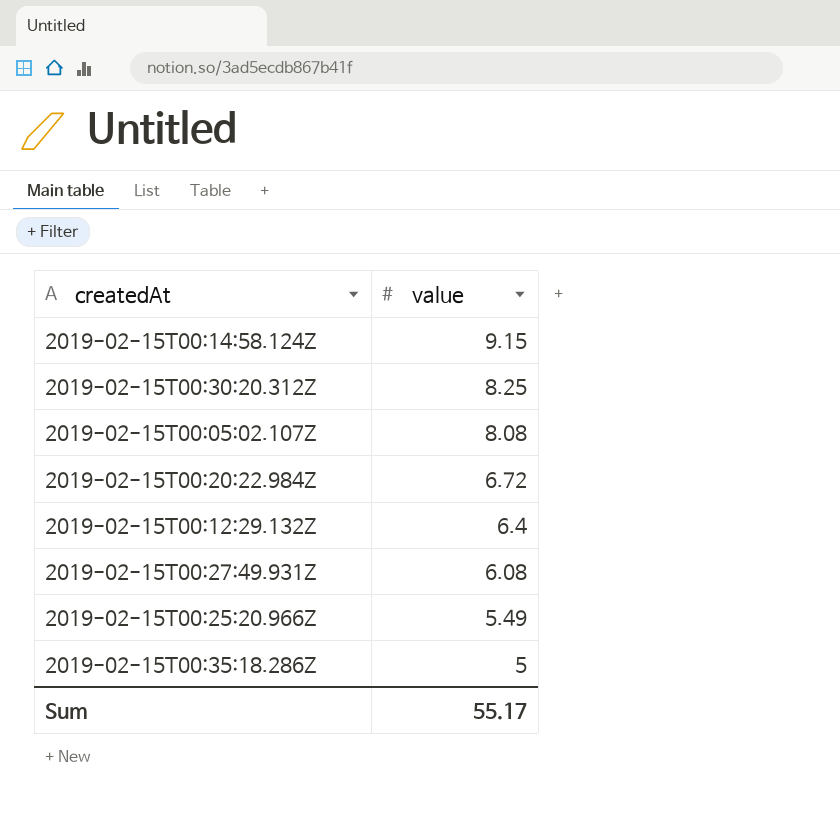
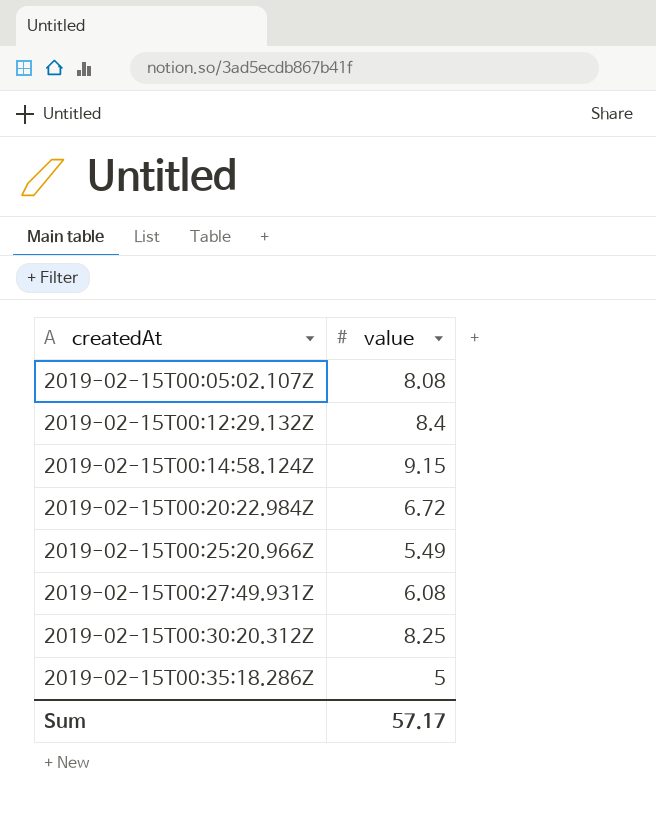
row order: value descending -> createdAt ascending
2019-02-15T00:12:29.132Z | value: 6.4 -> 8.4
Sum | value: 55.17 -> 57.17

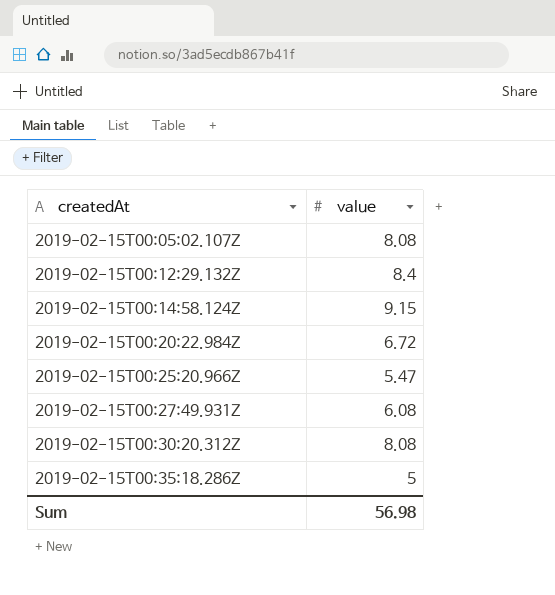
2019-02-15T00:25:20.966Z | value: 5.49 -> 5.47
2019-02-15T00:30:20.312Z | value: 8.25 -> 8.08
Sum | value: 57.17 -> 56.98

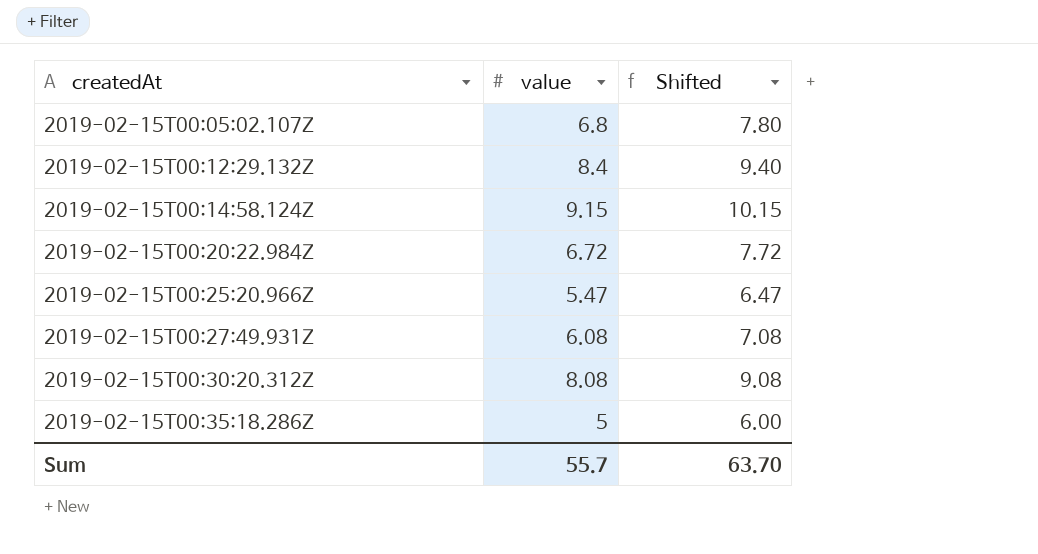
column Shifted | formula: none -> [value] + 1
2019-02-15T00:05:02.107Z | value: 8.08 -> 6.8
Sum | value: 56.98 -> 55.7

